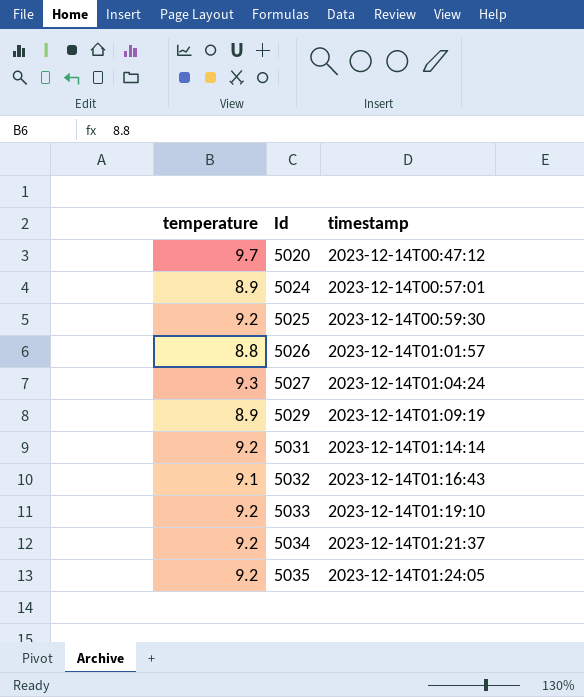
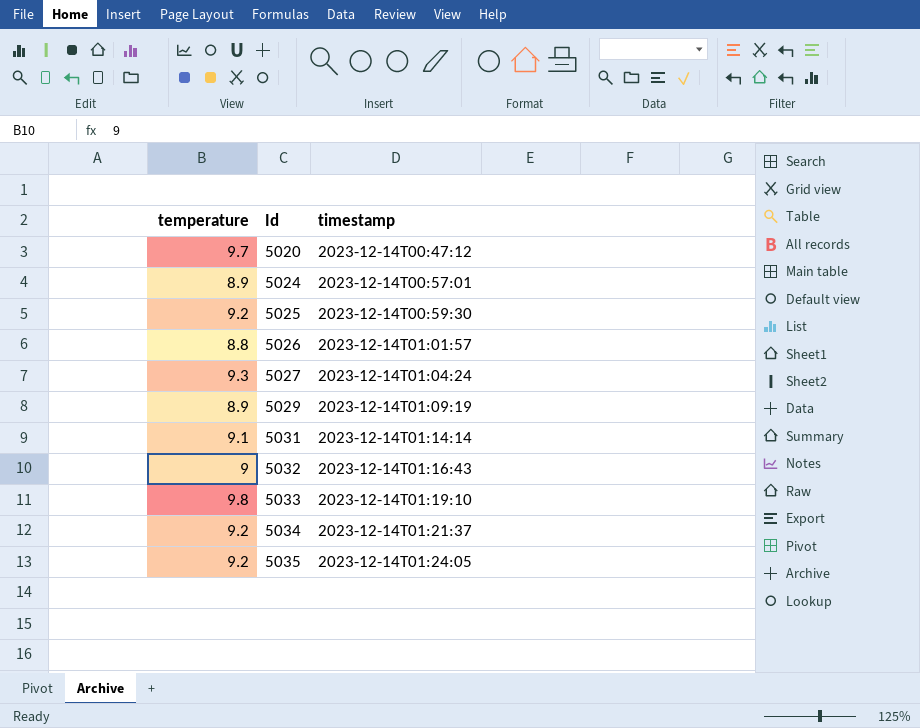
5031 | temperature: 9.2 -> 9.1
5032 | temperature: 9.1 -> 9
5033 | temperature: 9.2 -> 9.8

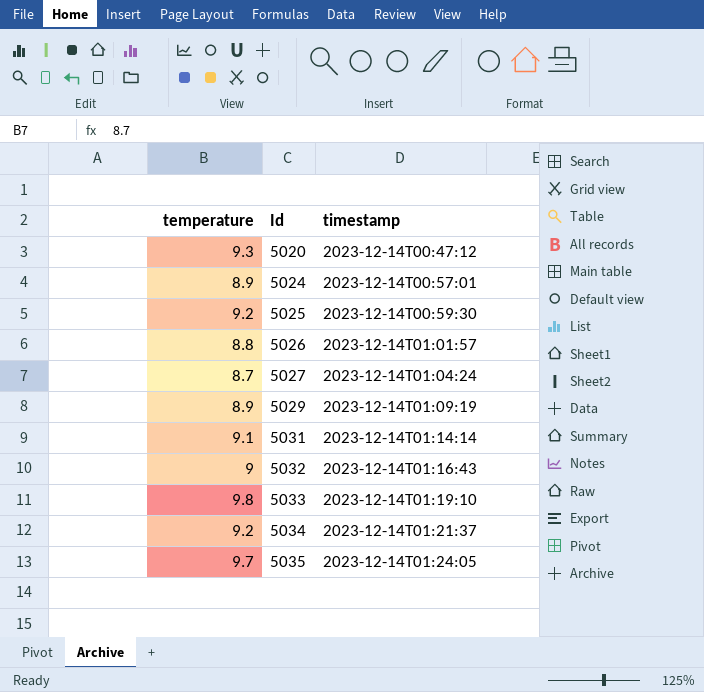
5020 | temperature: 9.7 -> 9.3
5027 | temperature: 9.3 -> 8.7
5035 | temperature: 9.2 -> 9.7

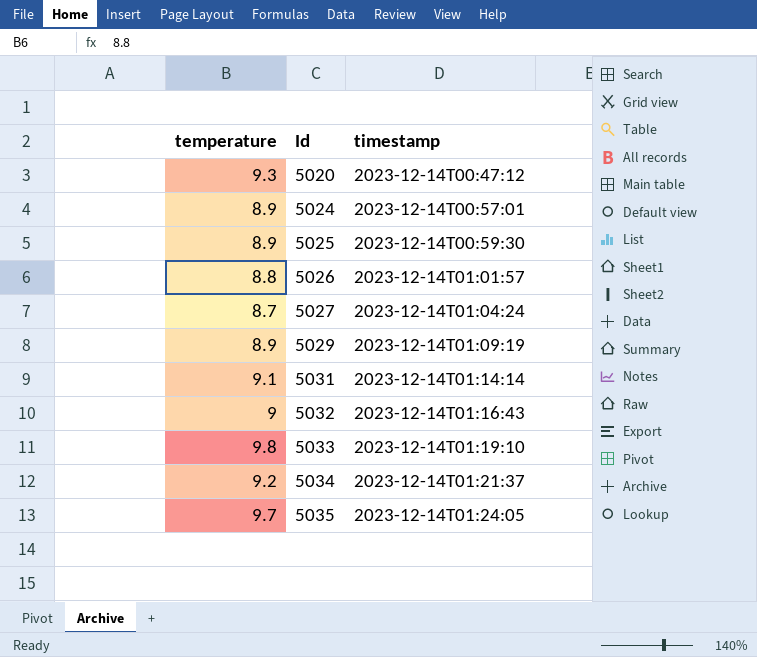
5025 | temperature: 9.2 -> 8.9

